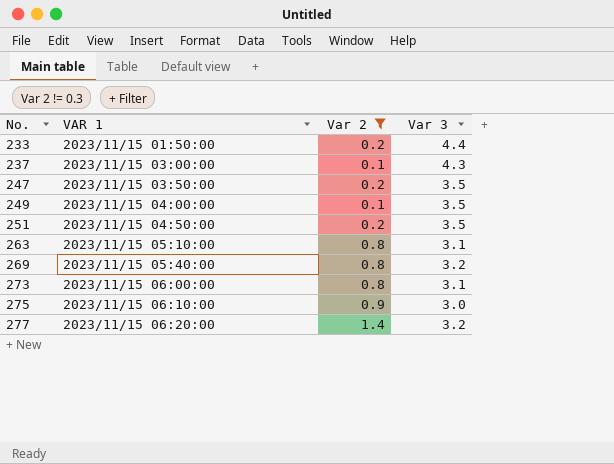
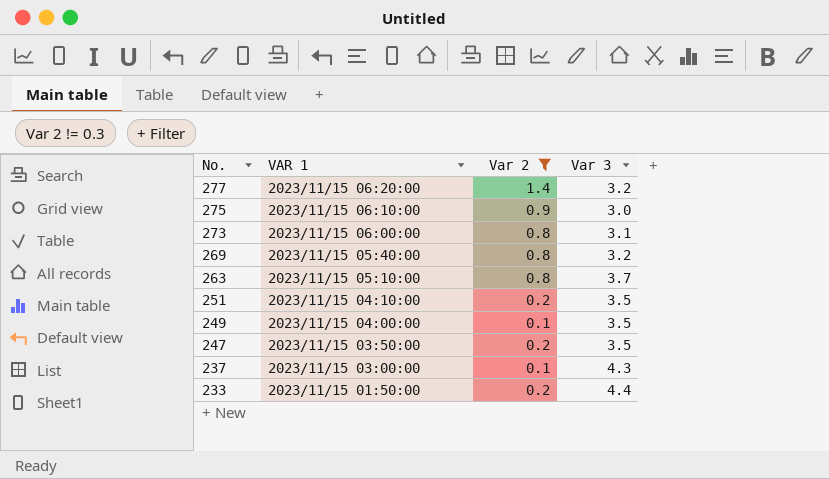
row order: No. ascending -> No. descending
263 | Var 3: 3.1 -> 3.7
251 | VAR 1: 2023/11/15 04:50:00 -> 2023/11/15 04:10:00

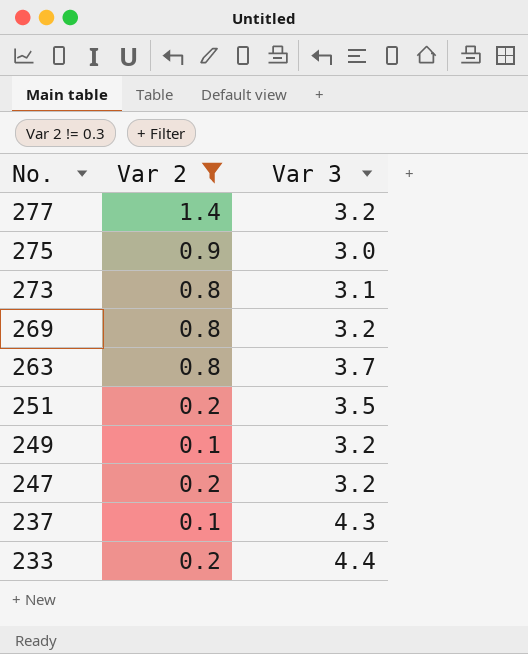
column VAR 1 | position: 2 -> none
249 | Var 3: 3.5 -> 3.2
247 | Var 3: 3.5 -> 3.2

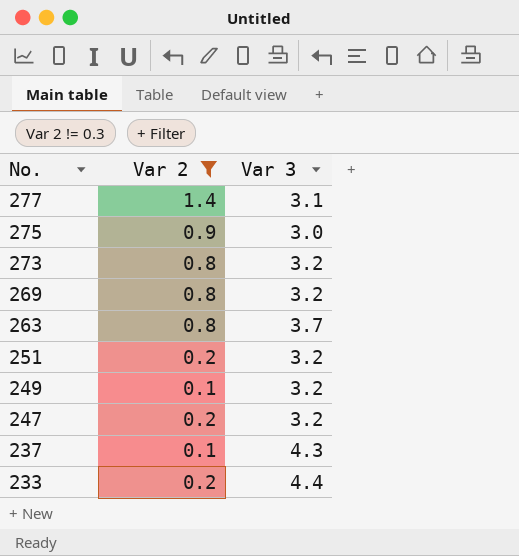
277 | Var 3: 3.2 -> 3.1
273 | Var 3: 3.1 -> 3.2
251 | Var 3: 3.5 -> 3.2

